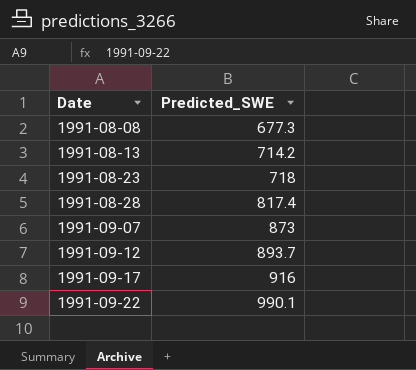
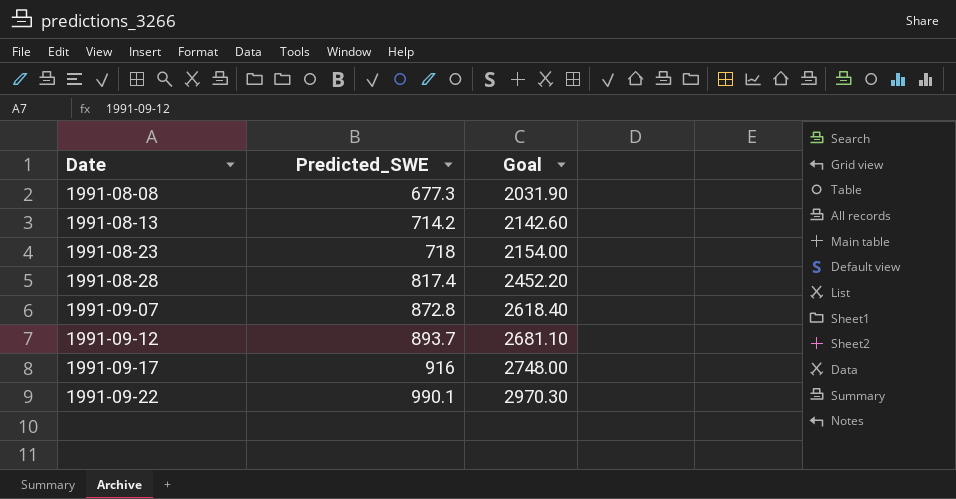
column Goal | formula: none -> [Predicted_SWE] * 3
1991-09-07 | Predicted_SWE: 873 -> 872.8

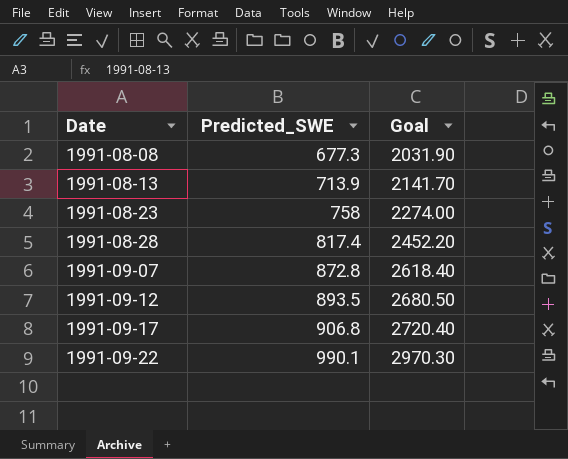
1991-08-13 | Predicted_SWE: 714.2 -> 713.9
1991-08-13 | Goal: 2142.60 -> 2141.70
1991-08-23 | Predicted_SWE: 718 -> 758
1991-08-23 | Goal: 2154.00 -> 2274.00
1991-09-12 | Predicted_SWE: 893.7 -> 893.5
1991-09-12 | Goal: 2681.10 -> 2680.50
1991-09-17 | Predicted_SWE: 916 -> 906.8
1991-09-17 | Goal: 2748.00 -> 2720.40

